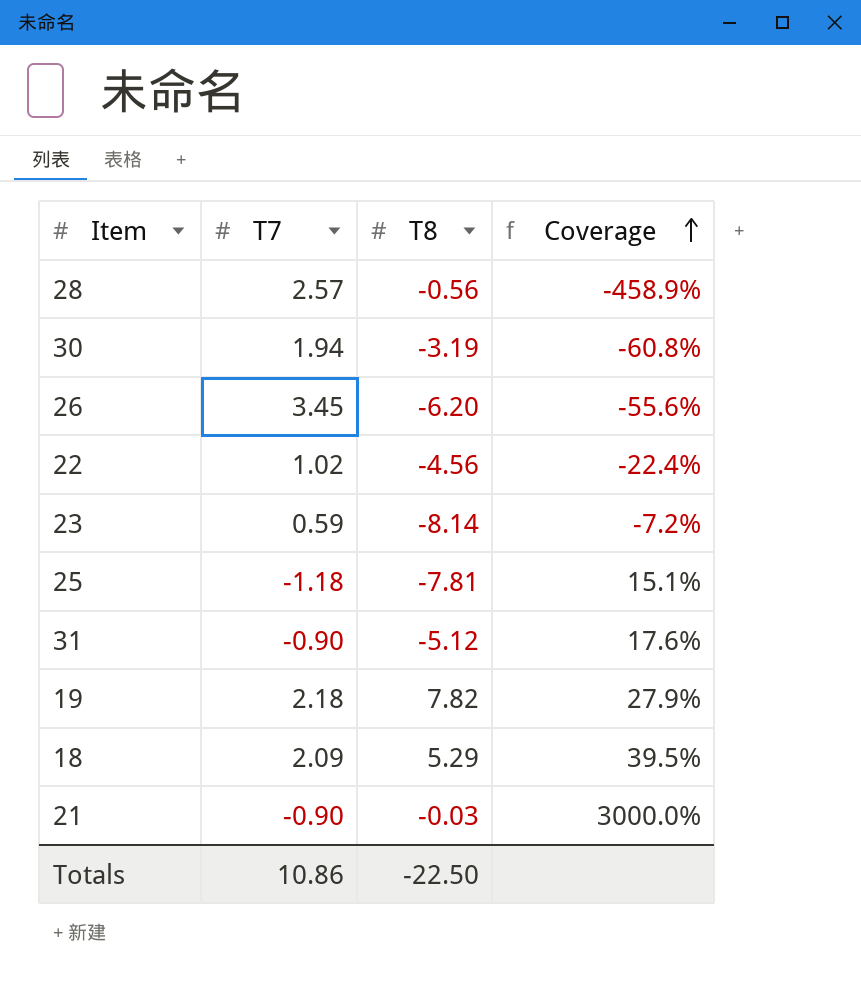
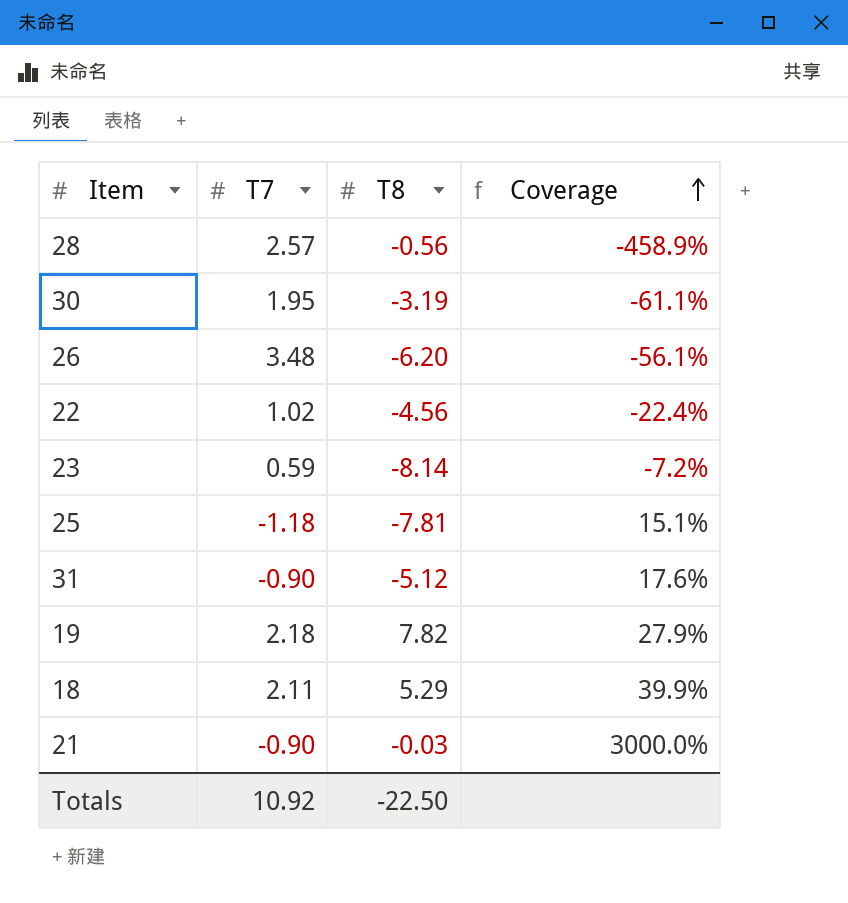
30 | T7: 1.94 -> 1.95
30 | Coverage: -60.8% -> -61.1%
26 | T7: 3.45 -> 3.48
26 | Coverage: -55.6% -> -56.1%
18 | T7: 2.09 -> 2.11
18 | Coverage: 39.5% -> 39.9%
Totals | T7: 10.86 -> 10.92

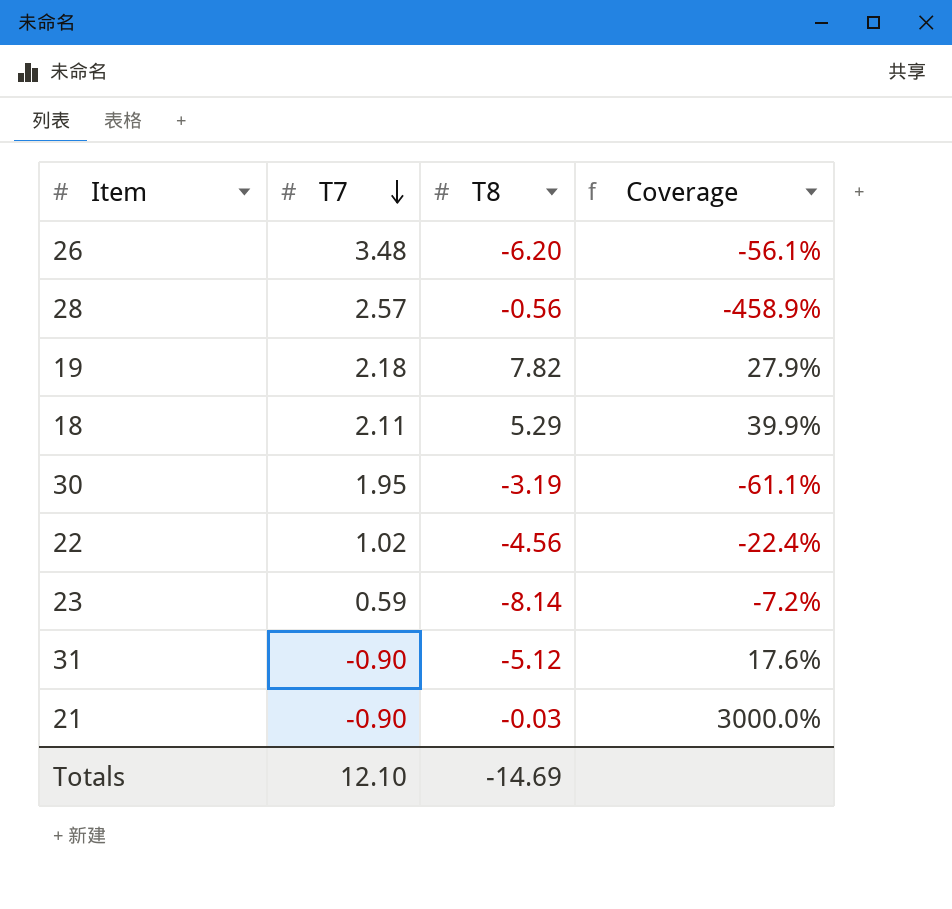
row order: Coverage ascending -> T7 descending
row 25: -1.18 | -7.81 | 15.1% -> none
Totals | T7: 10.92 -> 12.10
Totals | T8: -22.50 -> -14.69

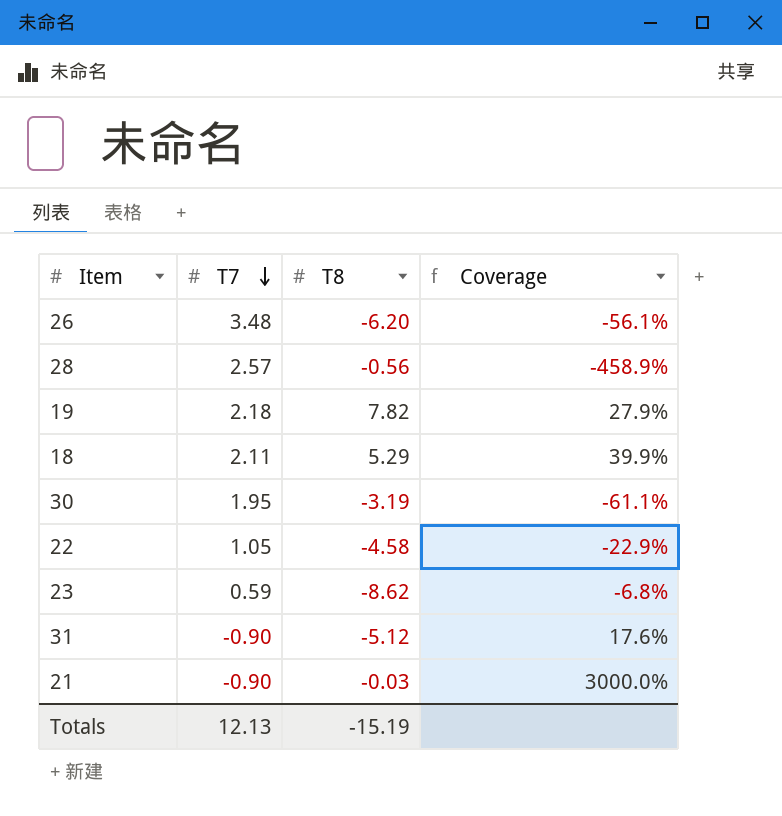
22 | T7: 1.02 -> 1.05
22 | T8: -4.56 -> -4.58
22 | Coverage: -22.4% -> -22.9%
23 | T8: -8.14 -> -8.62
23 | Coverage: -7.2% -> -6.8%
Totals | T7: 12.10 -> 12.13
Totals | T8: -14.69 -> -15.19

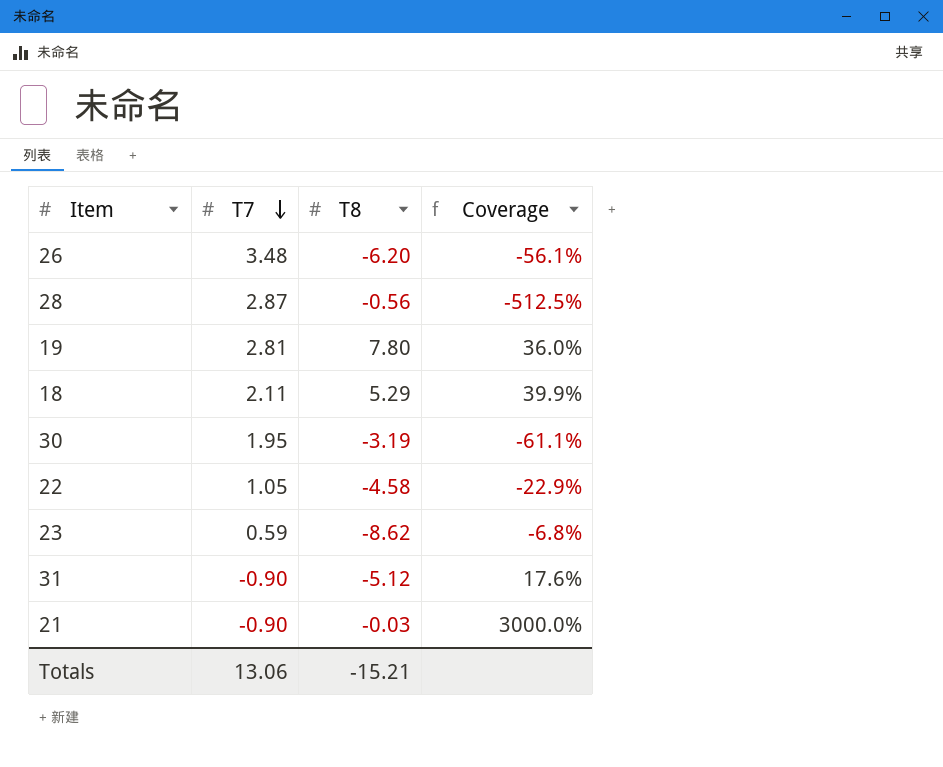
28 | T7: 2.57 -> 2.87
28 | Coverage: -458.9% -> -512.5%
19 | T7: 2.18 -> 2.81
19 | T8: 7.82 -> 7.80
19 | Coverage: 27.9% -> 36.0%
Totals | T7: 12.13 -> 13.06
Totals | T8: -15.19 -> -15.21

